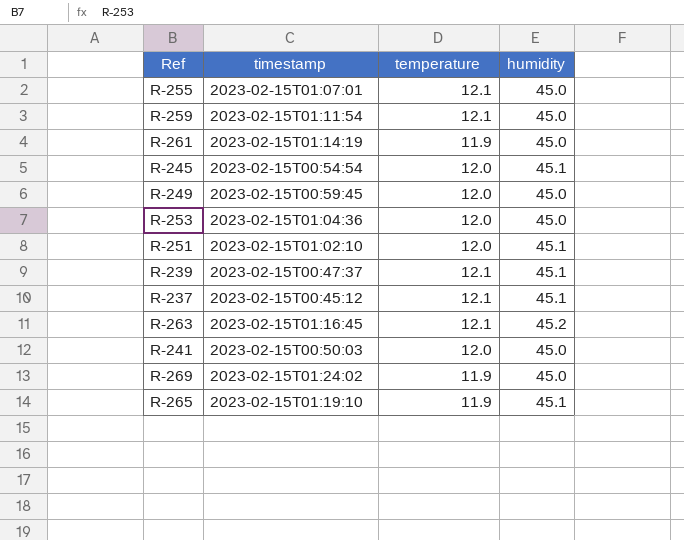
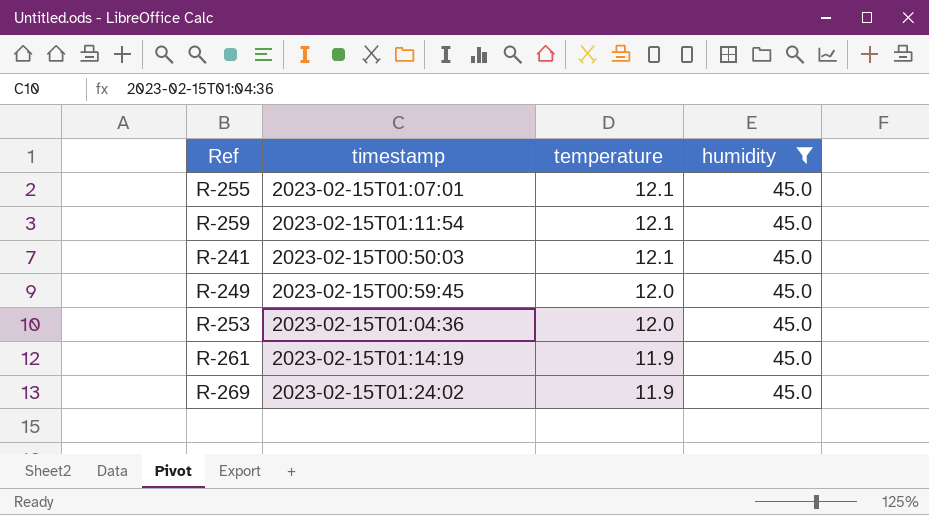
filter: none -> humidity = 45.0
row order: none -> temperature descending
R-241 | temperature: 12.0 -> 12.1

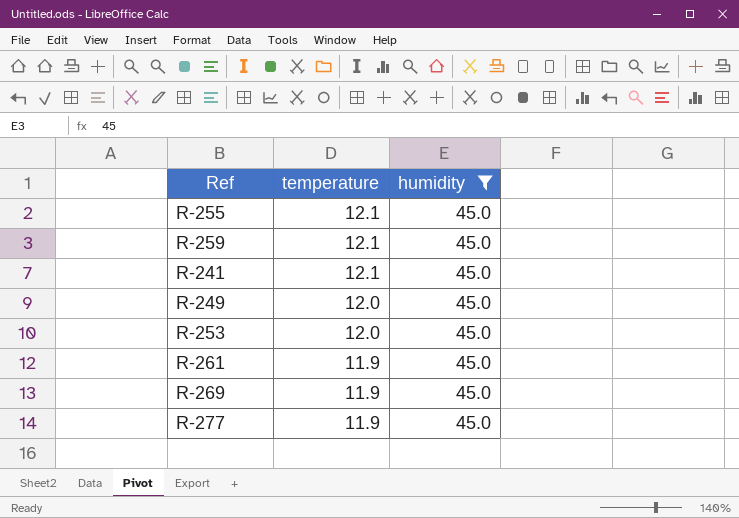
column timestamp | position: 2 -> none
row R-277: none -> 11.9 | 45.0

